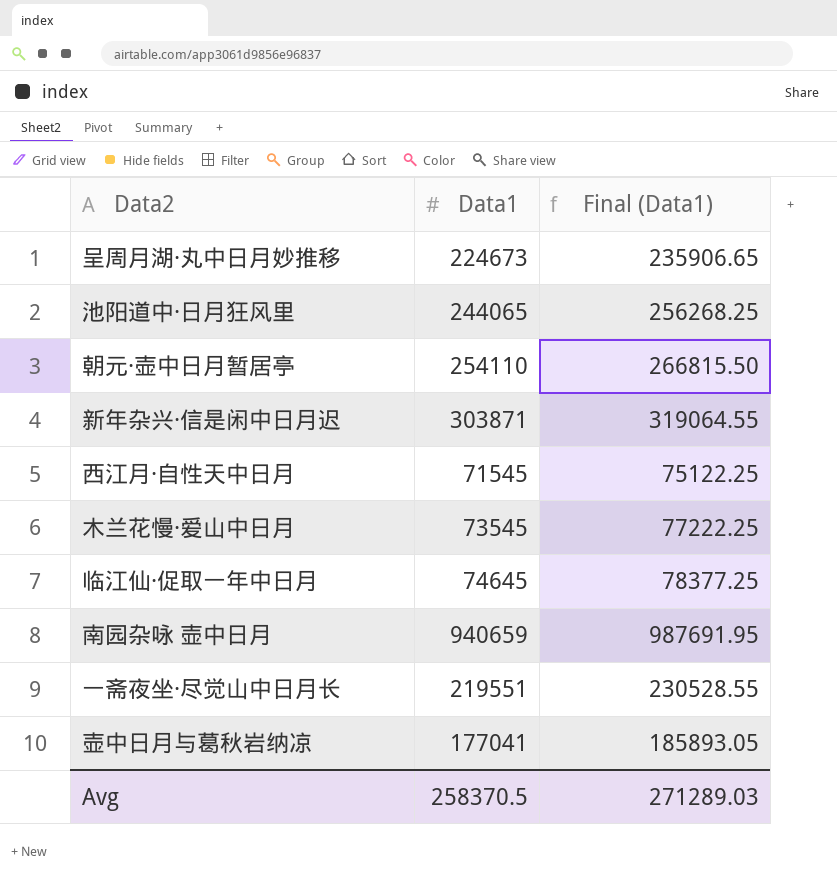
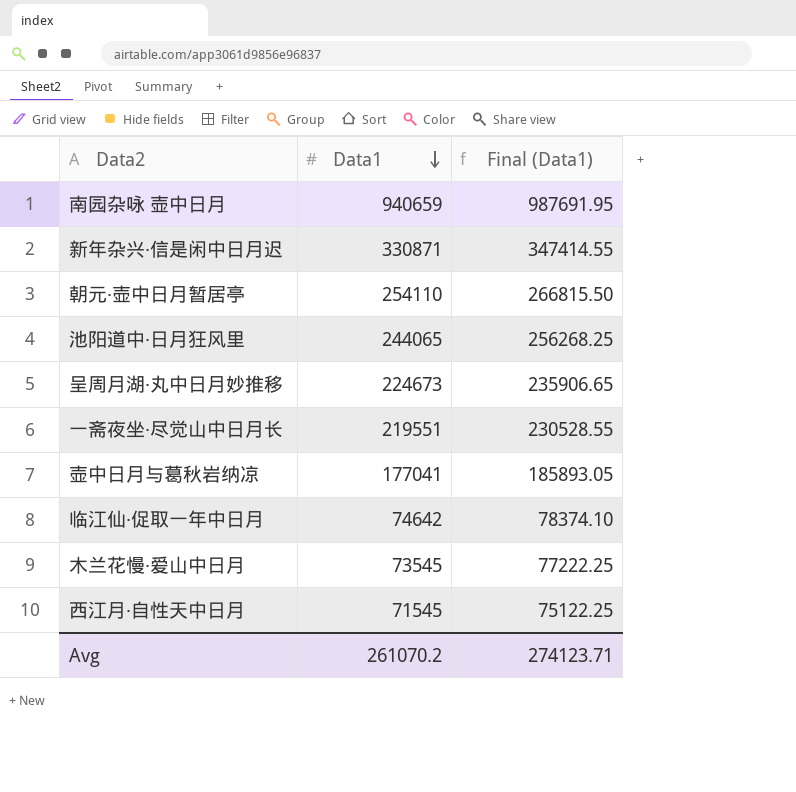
row order: none -> Data1 descending
新年杂兴·信是闲中日月迟 | Data1: 303871 -> 330871
新年杂兴·信是闲中日月迟 | Final (Data1): 319064.55 -> 347414.55
临江仙·促取一年中日月 | Data1: 74645 -> 74642
临江仙·促取一年中日月 | Final (Data1): 78377.25 -> 78374.10
Avg | Data1: 258370.5 -> 261070.2
Avg | Final (Data1): 271289.03 -> 274123.71

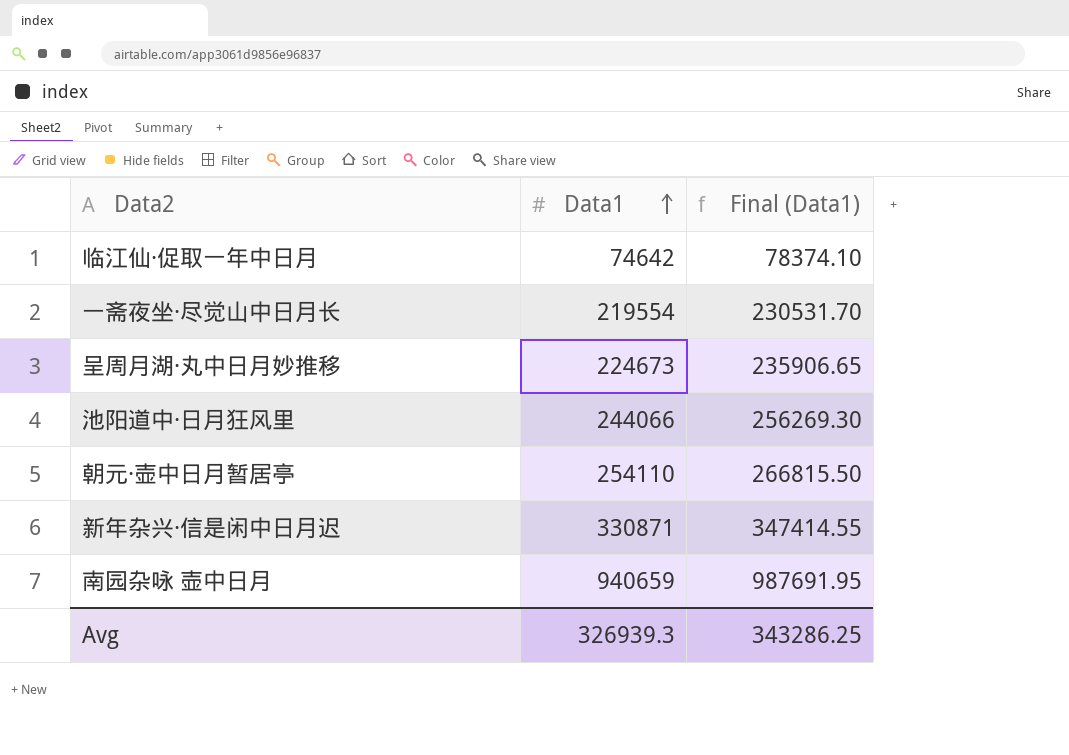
row order: Data1 descending -> Data1 ascending
row 壶中日月与葛秋岩纳凉: 177041 | 185893.05 -> none
row 木兰花慢·爱山中日月: 73545 | 77222.25 -> none
row 西江月·自性天中日月: 71545 | 75122.25 -> none
一斋夜坐·尽觉山中日月长 | Data1: 219551 -> 219554
一斋夜坐·尽觉山中日月长 | Final (Data1): 230528.55 -> 230531.70
池阳道中·日月狂风里 | Data1: 244065 -> 244066
池阳道中·日月狂风里 | Final (Data1): 256268.25 -> 256269.30
Avg | Data1: 261070.2 -> 326939.3
Avg | Final (Data1): 274123.71 -> 343286.25

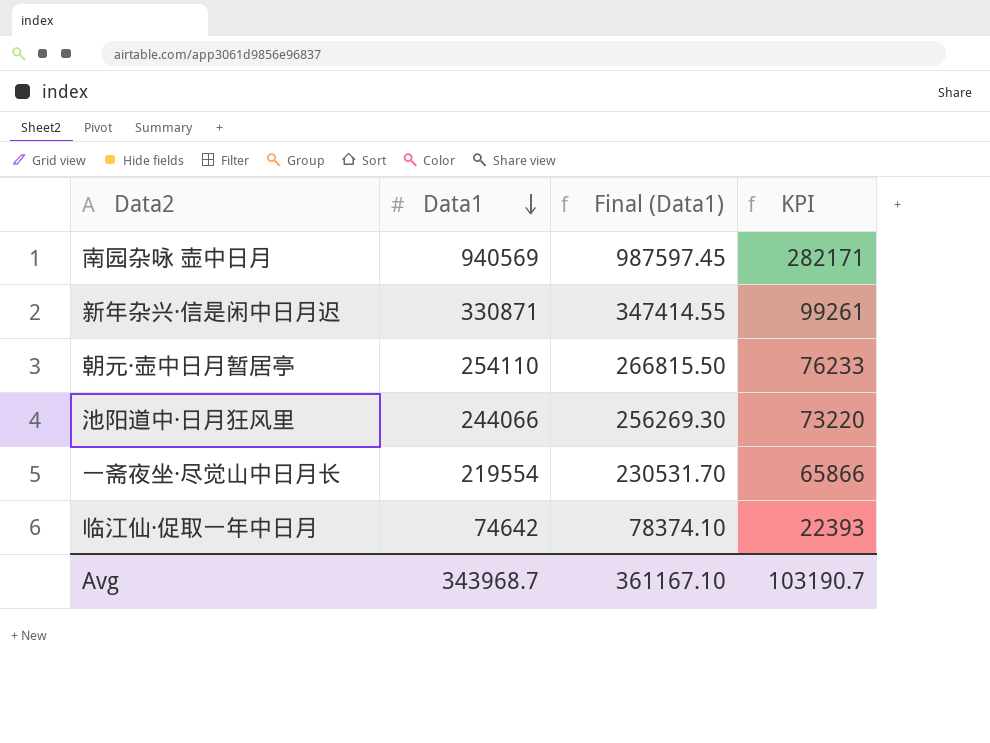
row order: Data1 ascending -> Data1 descending
column KPI | formula: none -> [Data1] * 0.3
row 呈周月湖·丸中日月妙推移: 224673 | 235906.65 -> none
南园杂咏 壶中日月 | Data1: 940659 -> 940569
南园杂咏 壶中日月 | Final (Data1): 987691.95 -> 987597.45
Avg | Data1: 326939.3 -> 343968.7
Avg | Final (Data1): 343286.25 -> 361167.10

